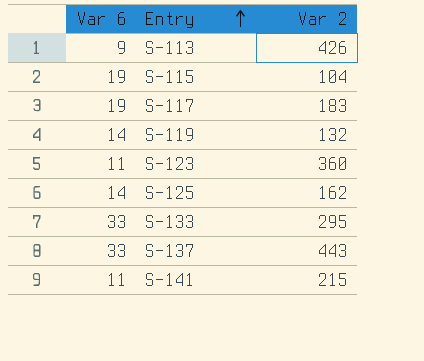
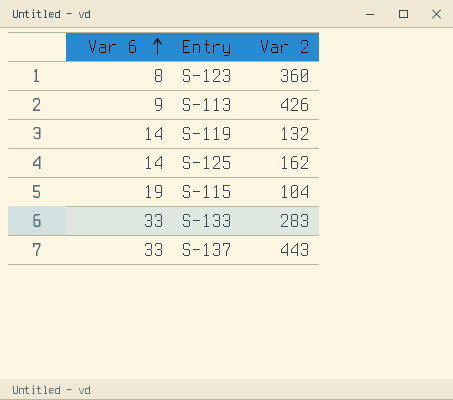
row order: Entry ascending -> Var 6 ascending
row S-117: 19 | 183 -> none
row S-141: 11 | 215 -> none
S-123 | Var 6: 11 -> 8
S-133 | Var 2: 295 -> 283

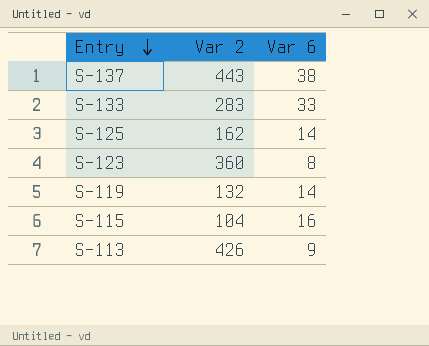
row order: Var 6 ascending -> Entry descending
column Var 6 | position: 1 -> 3
S-137 | Var 6: 33 -> 38
S-115 | Var 6: 19 -> 16

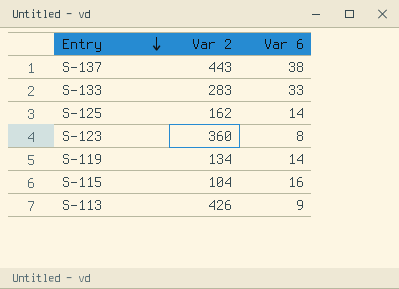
S-119 | Var 2: 132 -> 134

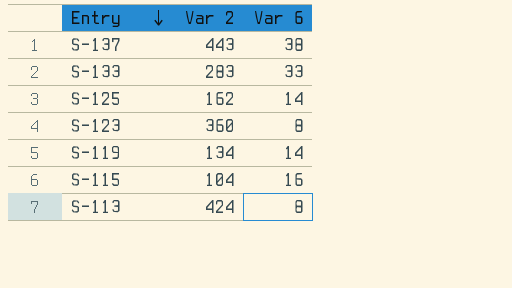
S-113 | Var 2: 426 -> 424
S-113 | Var 6: 9 -> 8

